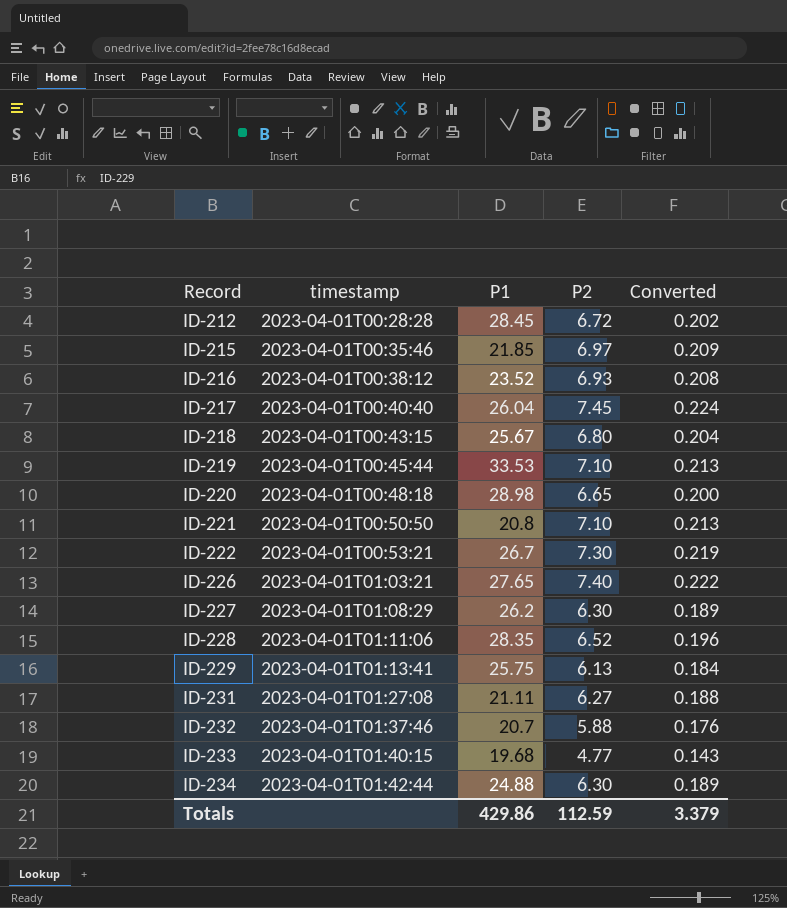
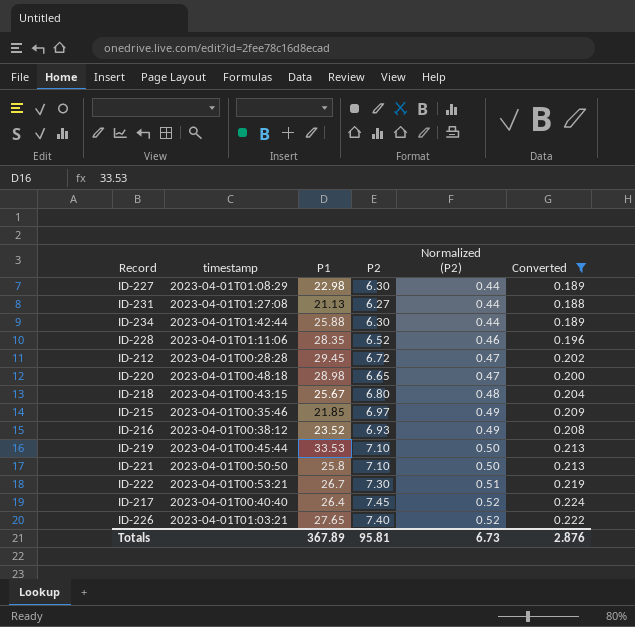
filter: none -> Converted >= 0.188
row order: Record ascending -> Normalized (P2) ascending
column Normalized (P2) | formula: none -> [P2] * 0.07
ID-227 | P1: 26.2 -> 22.98
ID-231 | P1: 21.11 -> 21.13
ID-234 | P1: 24.88 -> 25.88
ID-212 | P1: 28.45 -> 29.45
ID-221 | P1: 20.8 -> 25.8
ID-217 | P1: 26.04 -> 26.4
Totals | P1: 429.86 -> 367.89
Totals | P2: 112.59 -> 95.81
Totals | Converted: 3.379 -> 2.876

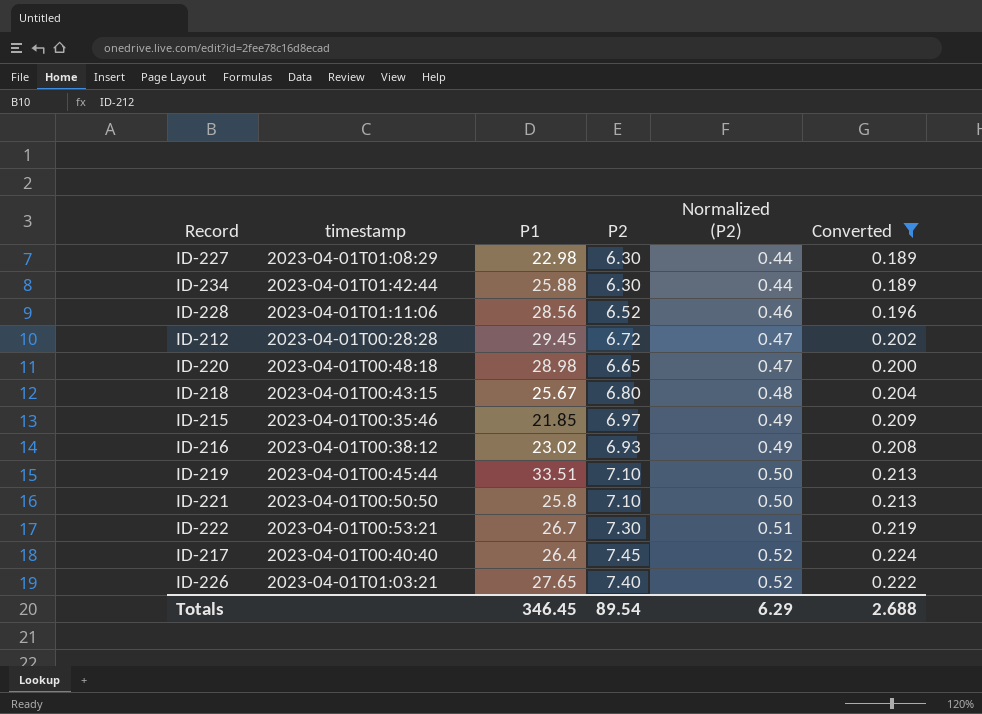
row ID-231: 2023-04-01T01:27:08 | 21.13 | 6.27 | 0.44 | 0.188 -> none
ID-228 | P1: 28.35 -> 28.56
ID-216 | P1: 23.52 -> 23.02
ID-219 | P1: 33.53 -> 33.51
Totals | P1: 367.89 -> 346.45
Totals | P2: 95.81 -> 89.54
Totals | Normalized (P2): 6.73 -> 6.29
Totals | Converted: 2.876 -> 2.688

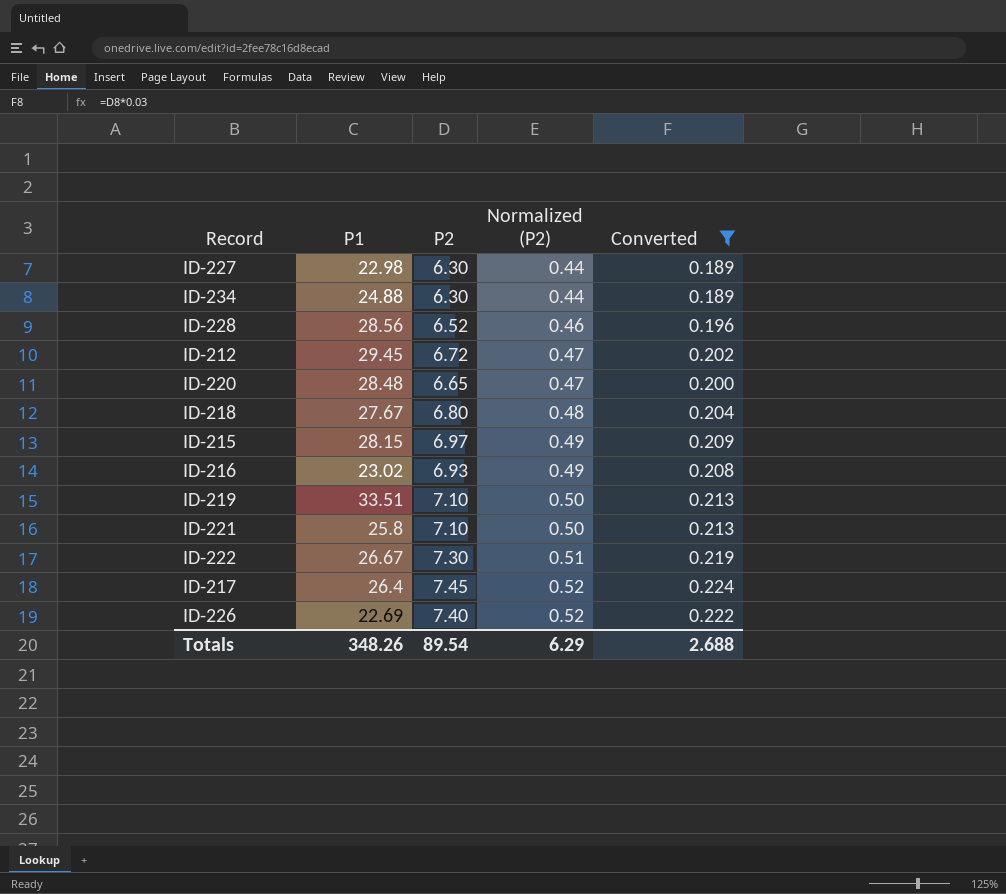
column timestamp | position: 2 -> none
ID-234 | P1: 25.88 -> 24.88
ID-220 | P1: 28.98 -> 28.48
ID-218 | P1: 25.67 -> 27.67
ID-215 | P1: 21.85 -> 28.15
ID-222 | P1: 26.7 -> 26.67
ID-226 | P1: 27.65 -> 22.69
Totals | P1: 346.45 -> 348.26

